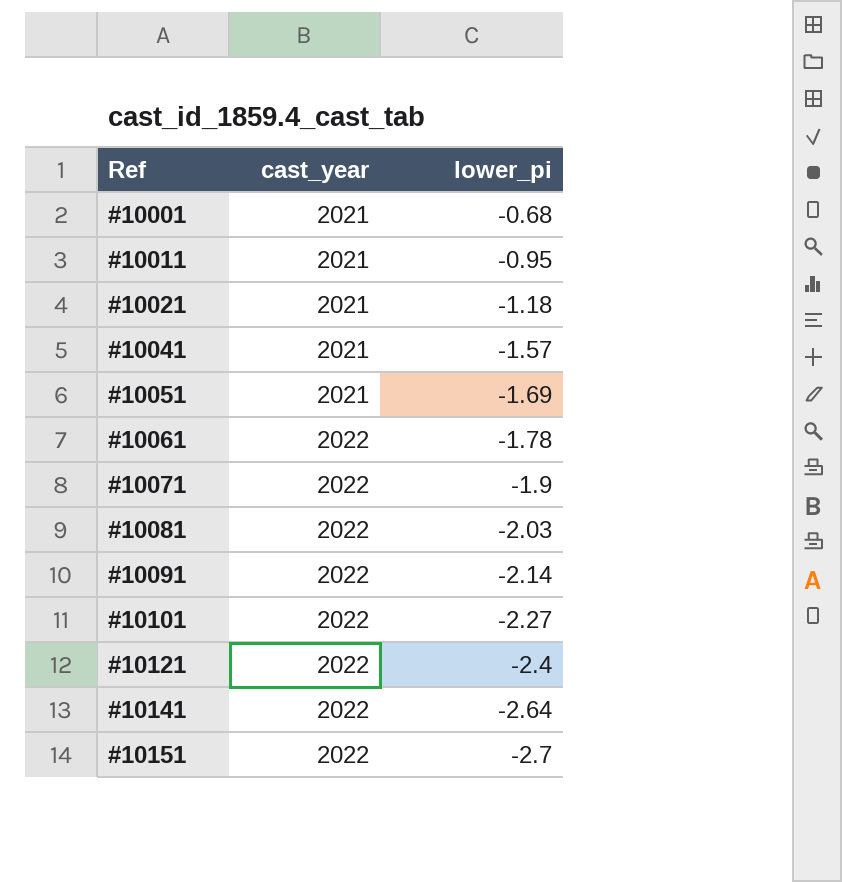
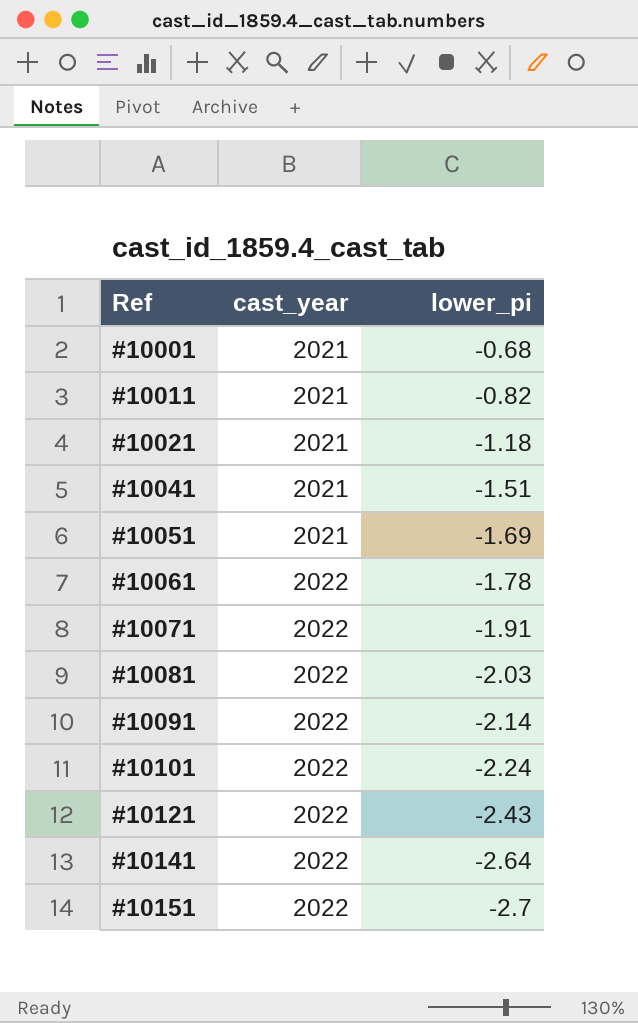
#10011 | lower_pi: -0.95 -> -0.82
#10041 | lower_pi: -1.57 -> -1.51
#10071 | lower_pi: -1.9 -> -1.91
#10101 | lower_pi: -2.27 -> -2.24
#10121 | lower_pi: -2.4 -> -2.43

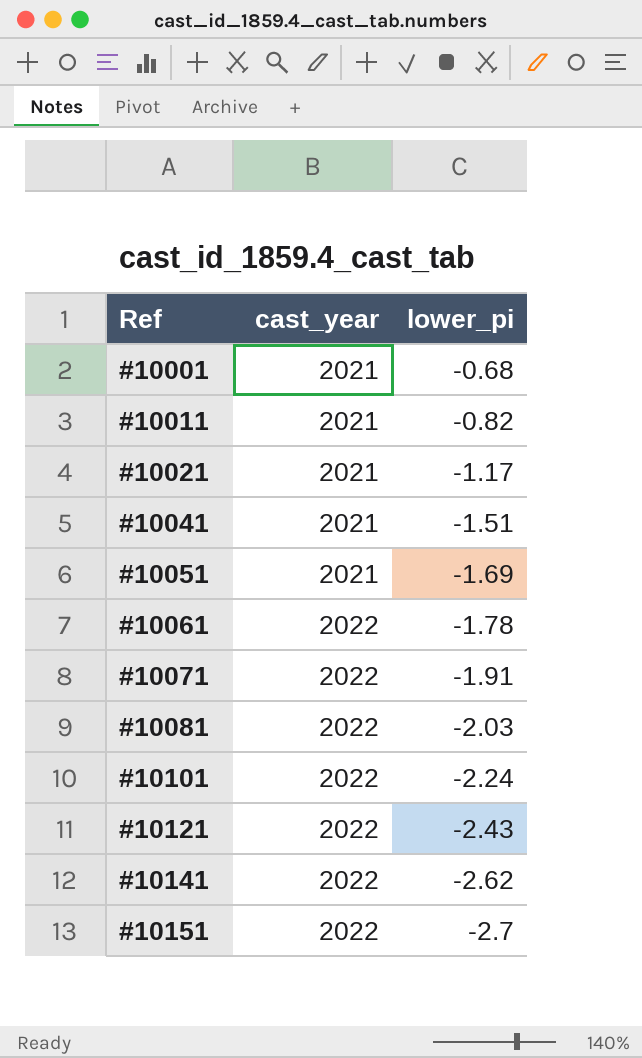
row #10091: 2022 | -2.14 -> none
#10021 | lower_pi: -1.18 -> -1.17
#10141 | lower_pi: -2.64 -> -2.62

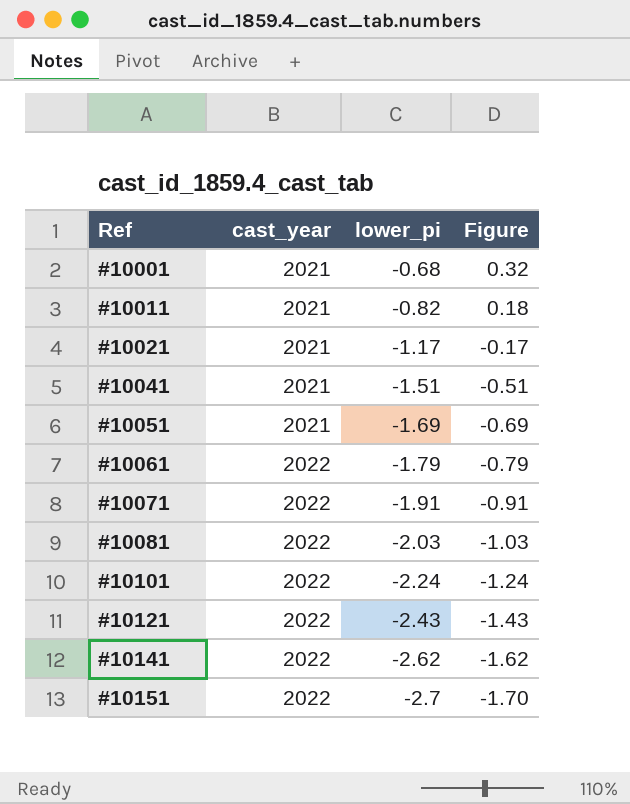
column Figure | formula: none -> [lower_pi] + 1
#10061 | lower_pi: -1.78 -> -1.79

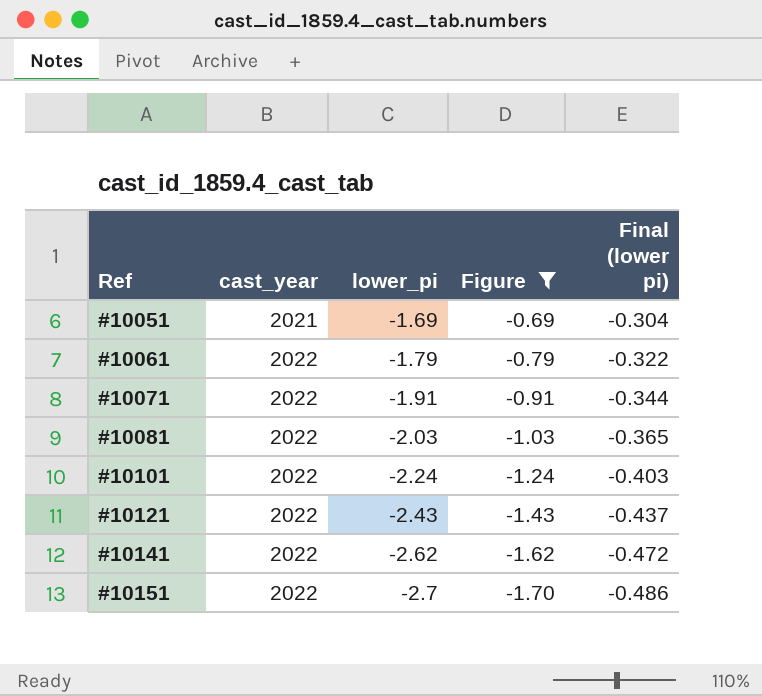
filter: none -> Figure <= -0.69
column Final (lower pi) | formula: none -> [lower_pi] * 0.18

